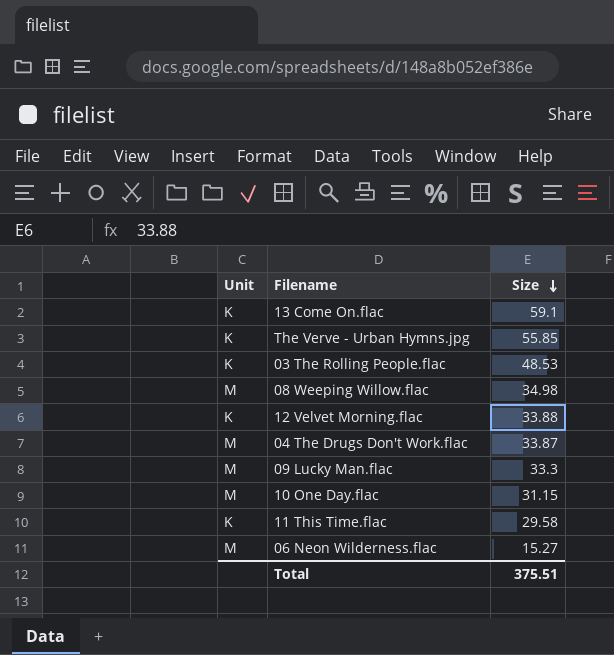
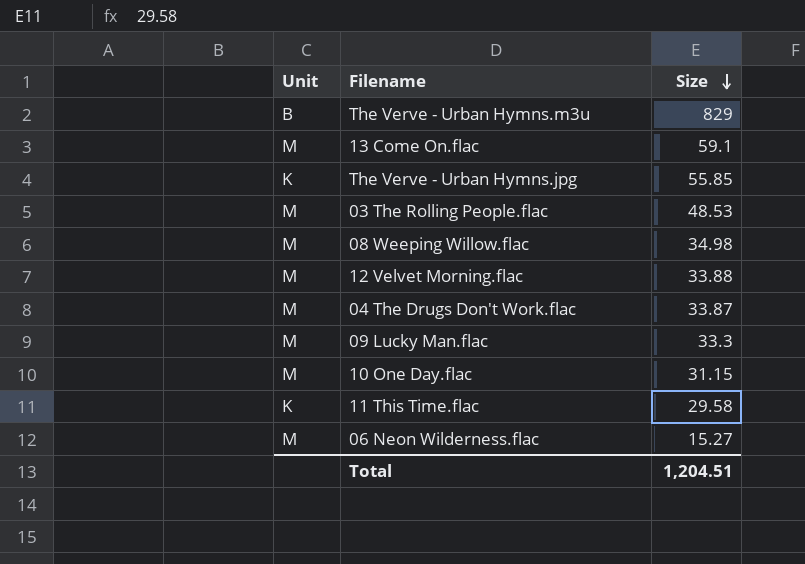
row The Verve - Urban Hymns.m3u: none -> B | 829
13 Come On.flac | Unit: K -> M
03 The Rolling People.flac | Unit: K -> M
12 Velvet Morning.flac | Unit: K -> M
Total | Size: 375.51 -> 1,204.51

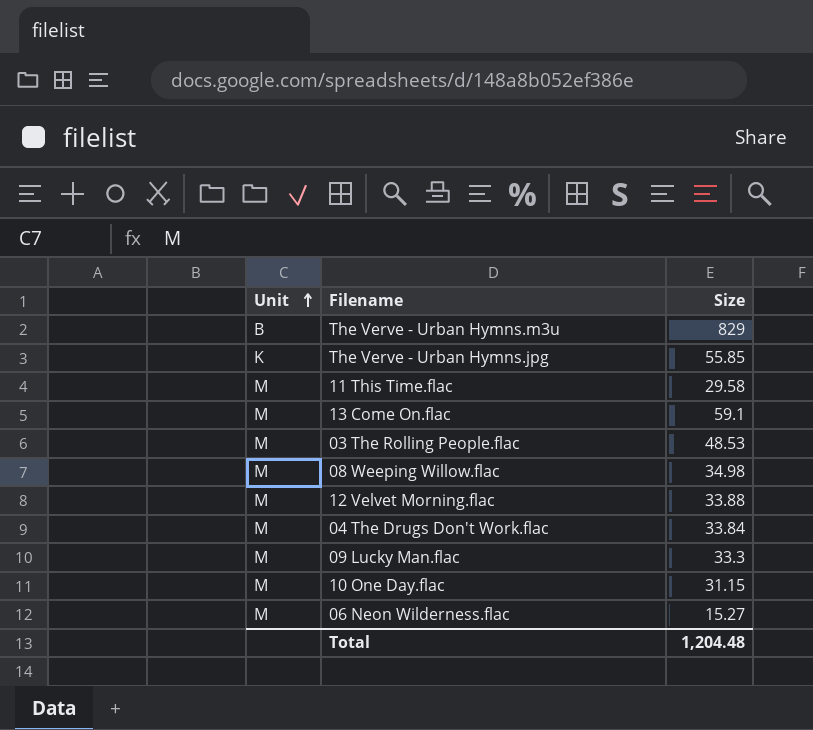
row order: Size descending -> Unit ascending
11 This Time.flac | Unit: K -> M
04 The Drugs Don't Work.flac | Size: 33.87 -> 33.84
Total | Size: 1,204.51 -> 1,204.48

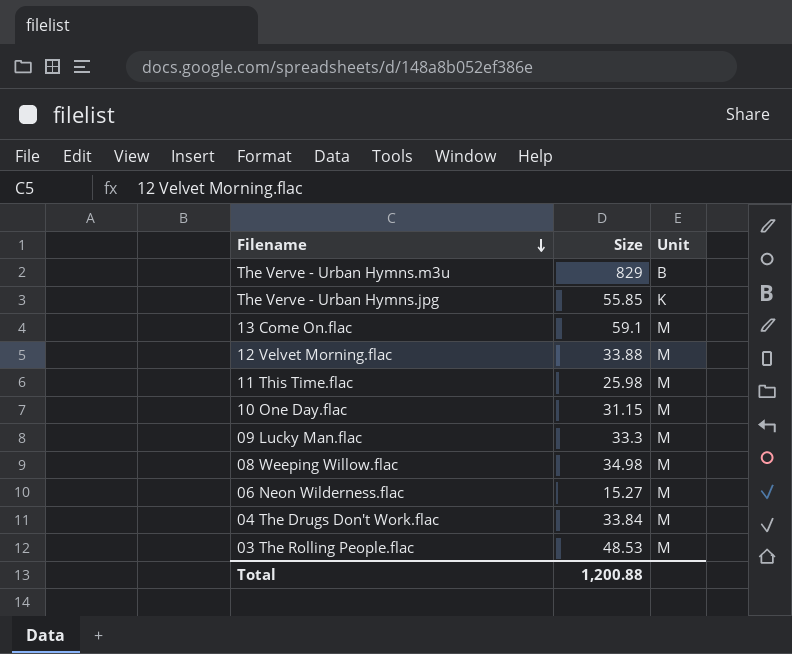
row order: Unit ascending -> Filename descending
column Unit | position: 1 -> 3
11 This Time.flac | Size: 29.58 -> 25.98
Total | Size: 1,204.48 -> 1,200.88

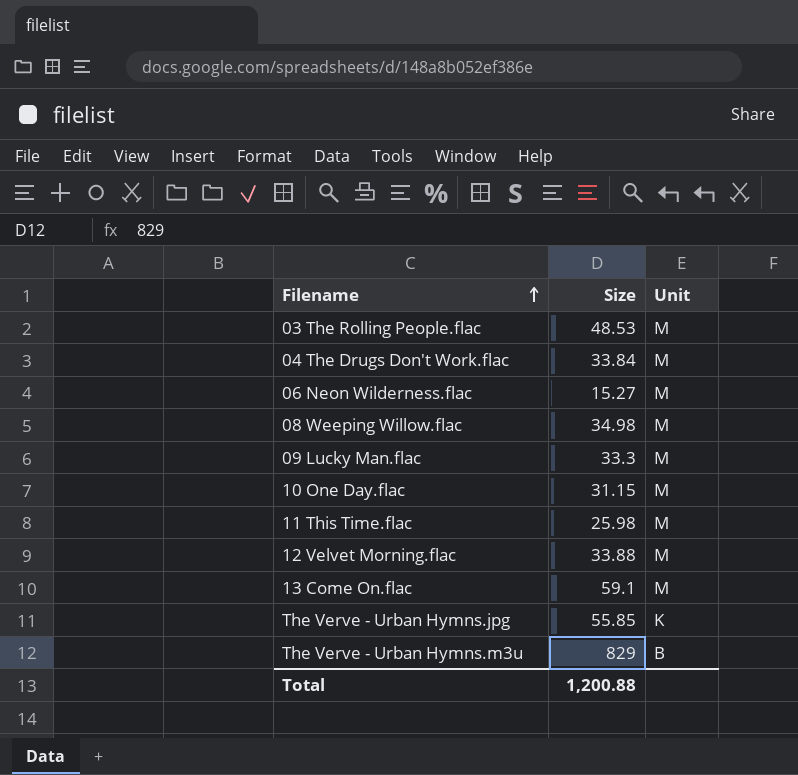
row order: Filename descending -> Filename ascending

